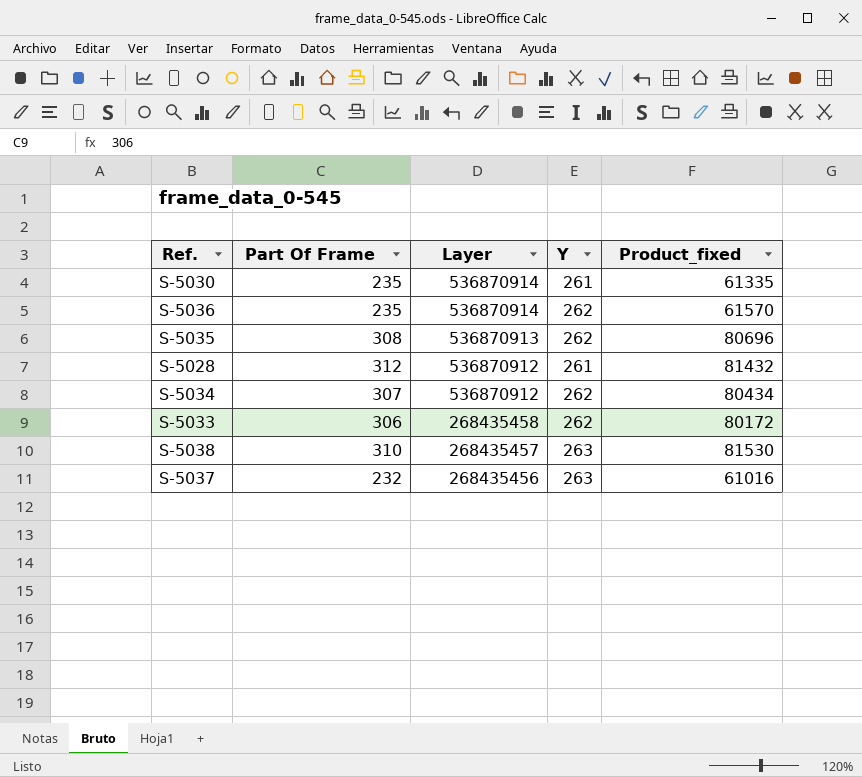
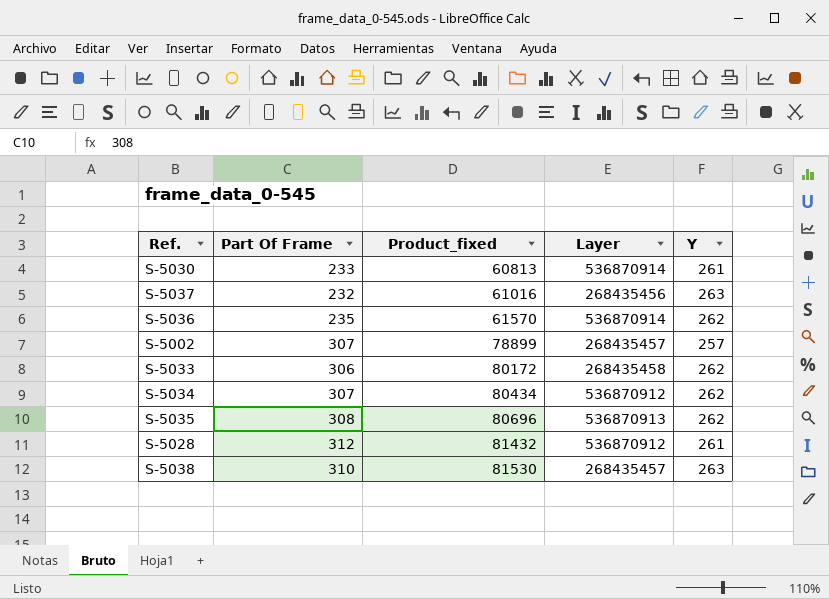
row order: Layer descending -> Product_fixed ascending
column Product_fixed | position: 5 -> 3
S-5030 | Part Of Frame: 235 -> 233
S-5030 | Product_fixed: 61335 -> 60813
row S-5002: none -> 307 | 78899 | 268435457 | 257

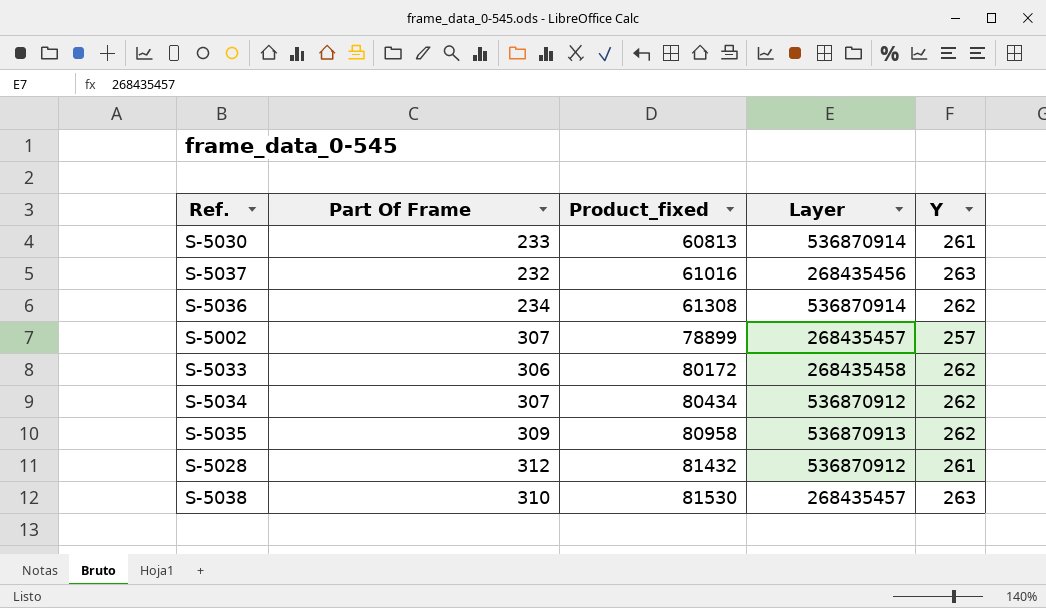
S-5036 | Part Of Frame: 235 -> 234
S-5036 | Product_fixed: 61570 -> 61308
S-5035 | Part Of Frame: 308 -> 309
S-5035 | Product_fixed: 80696 -> 80958

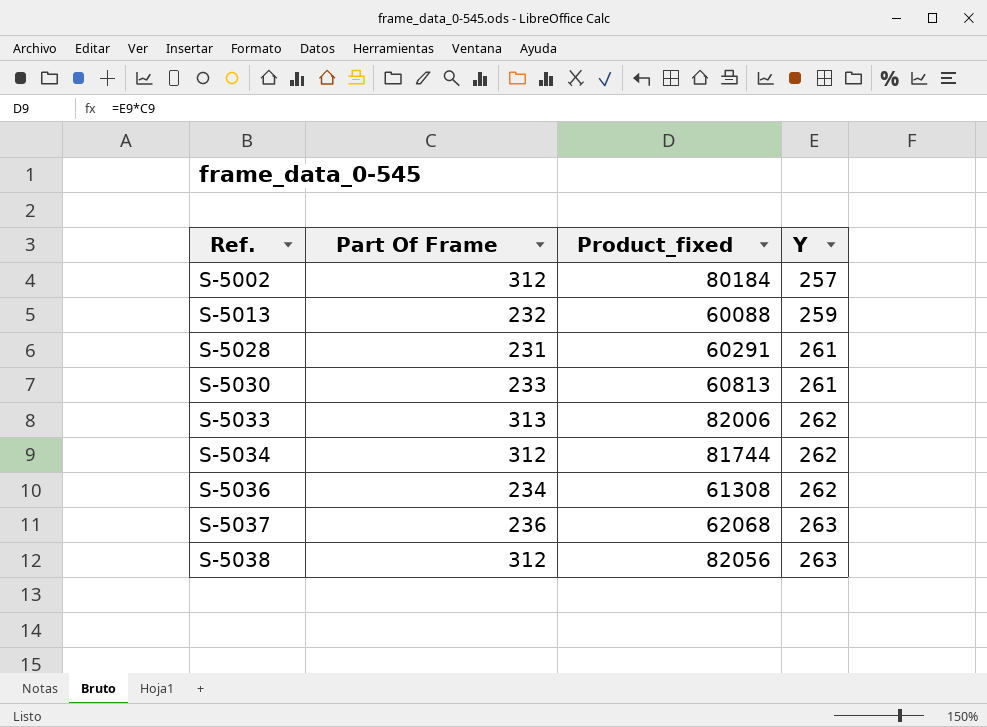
row order: Product_fixed ascending -> Ref. ascending
column Layer | position: 4 -> none
row S-5035: 309 | 80958 | 536870913 | 262 -> none
S-5002 | Part Of Frame: 307 -> 312
S-5002 | Product_fixed: 78899 -> 80184
row S-5013: none -> 232 | 60088 | 259
S-5028 | Part Of Frame: 312 -> 231
S-5028 | Product_fixed: 81432 -> 60291
S-5033 | Part Of Frame: 306 -> 313
S-5033 | Product_fixed: 80172 -> 82006
S-5034 | Part Of Frame: 307 -> 312
S-5034 | Product_fixed: 80434 -> 81744
S-5037 | Part Of Frame: 232 -> 236
S-5037 | Product_fixed: 61016 -> 62068
S-5038 | Part Of Frame: 310 -> 312
S-5038 | Product_fixed: 81530 -> 82056

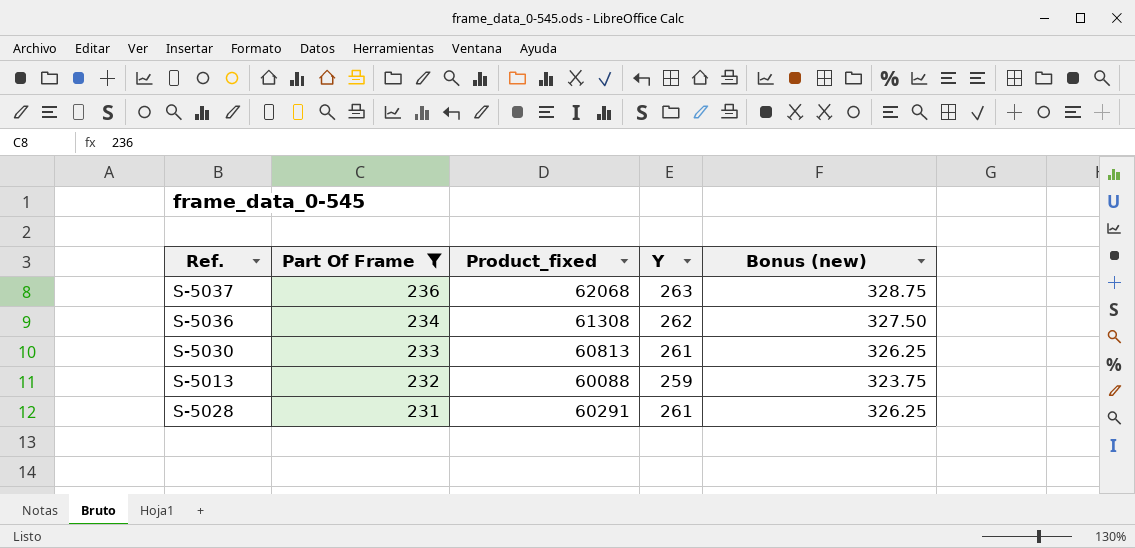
filter: none -> Part Of Frame <= 236
row order: Ref. ascending -> Part Of Frame descending
column Bonus (new) | formula: none -> [Y] * 1.25

